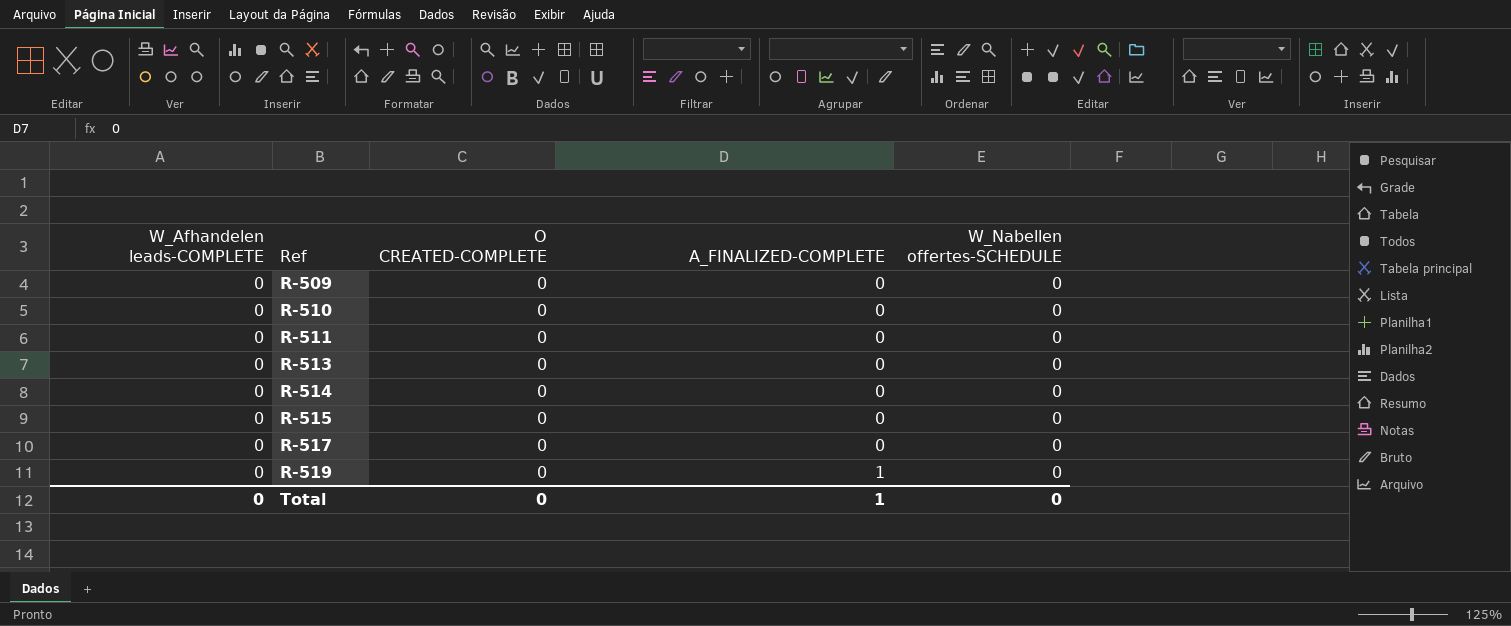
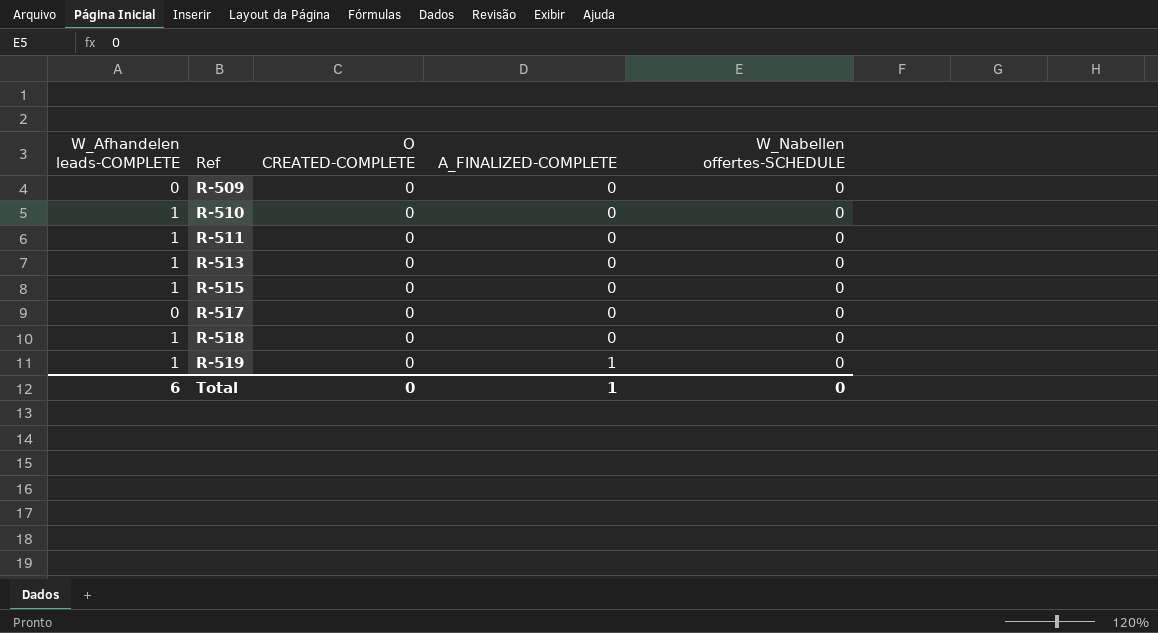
row R-514: 0 | 0 | 0 | 0 -> none
R-510 | W_Afhandelen leads-COMPLETE: 0 -> 1
R-511 | W_Afhandelen leads-COMPLETE: 0 -> 1
R-513 | W_Afhandelen leads-COMPLETE: 0 -> 1
R-515 | W_Afhandelen leads-COMPLETE: 0 -> 1
row R-518: none -> 1 | 0 | 0 | 0
R-519 | W_Afhandelen leads-COMPLETE: 0 -> 1
Total | W_Afhandelen leads-COMPLETE: 0 -> 6

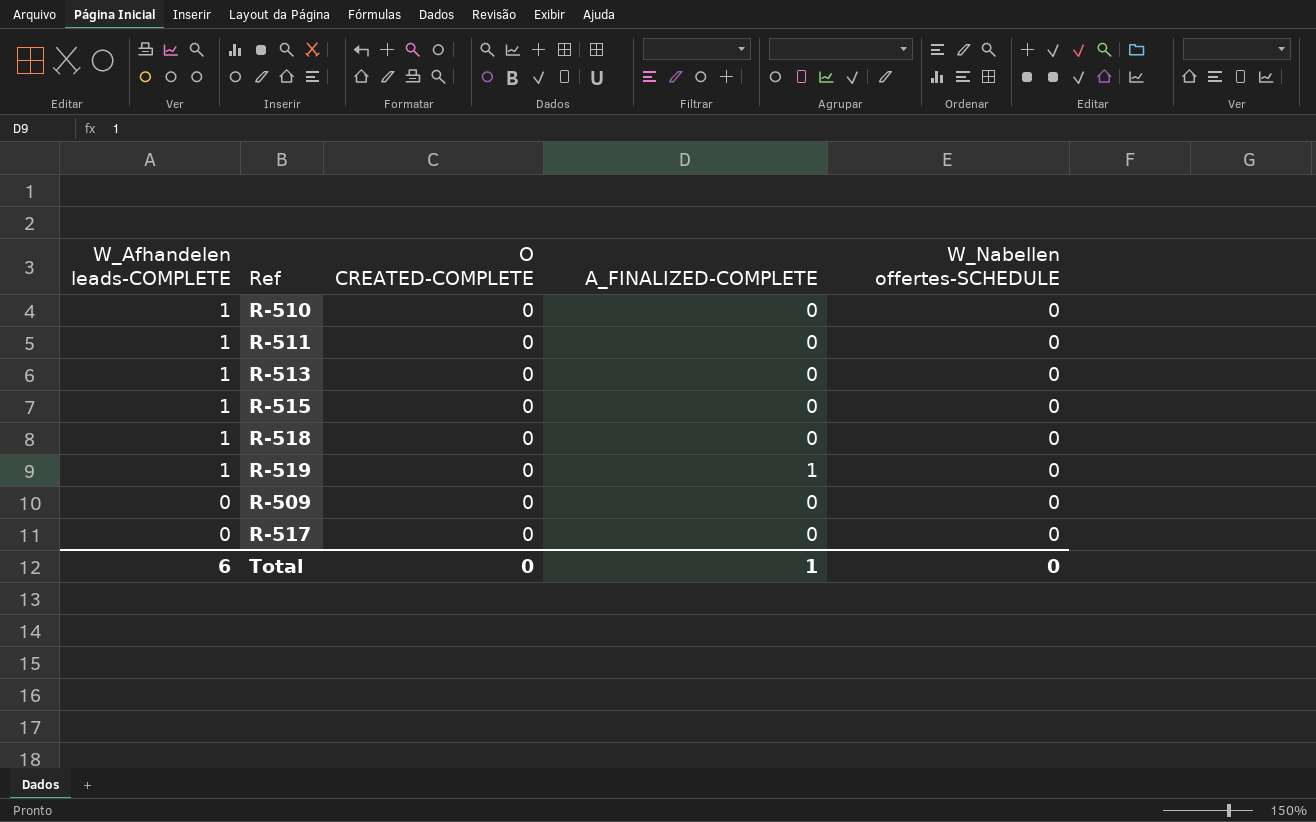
row order: Ref ascending -> W_Afhandelen leads-COMPLETE descending

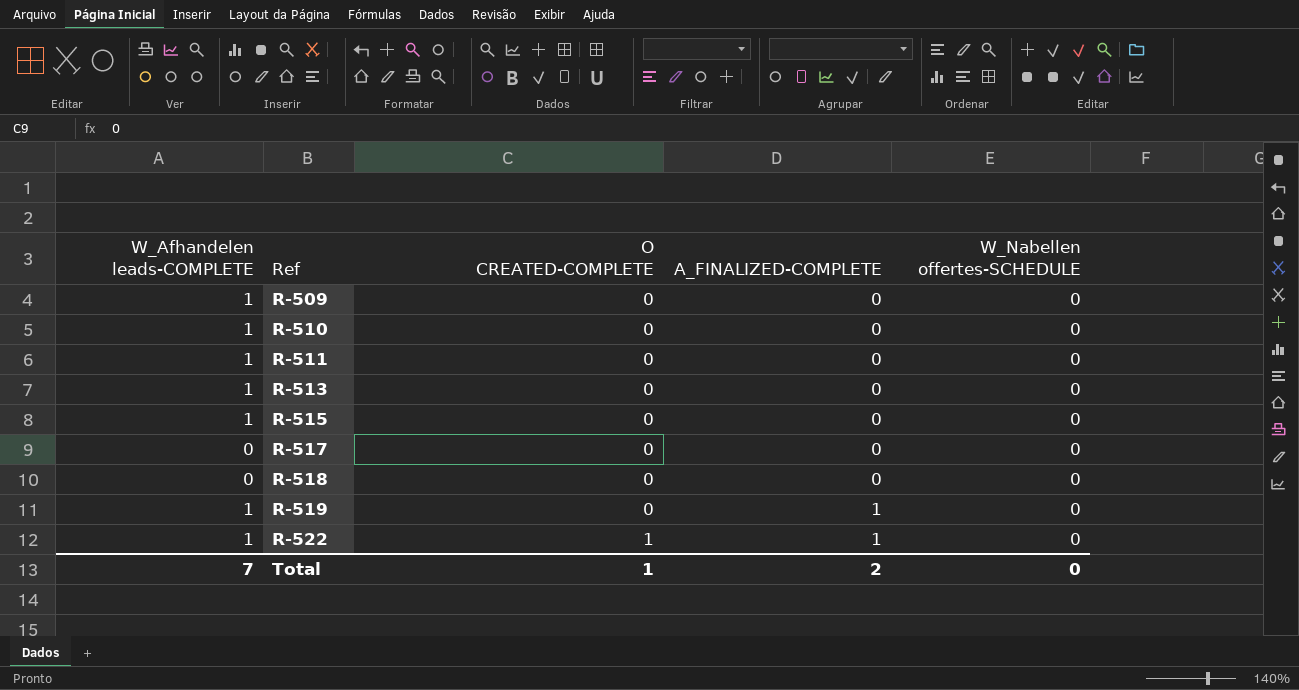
row order: W_Afhandelen leads-COMPLETE descending -> Ref ascending
R-509 | W_Afhandelen leads-COMPLETE: 0 -> 1
R-518 | W_Afhandelen leads-COMPLETE: 1 -> 0
row R-522: none -> 1 | 1 | 1 | 0
Total | W_Afhandelen leads-COMPLETE: 6 -> 7
Total | O CREATED-COMPLETE: 0 -> 1
Total | A_FINALIZED-COMPLETE: 1 -> 2

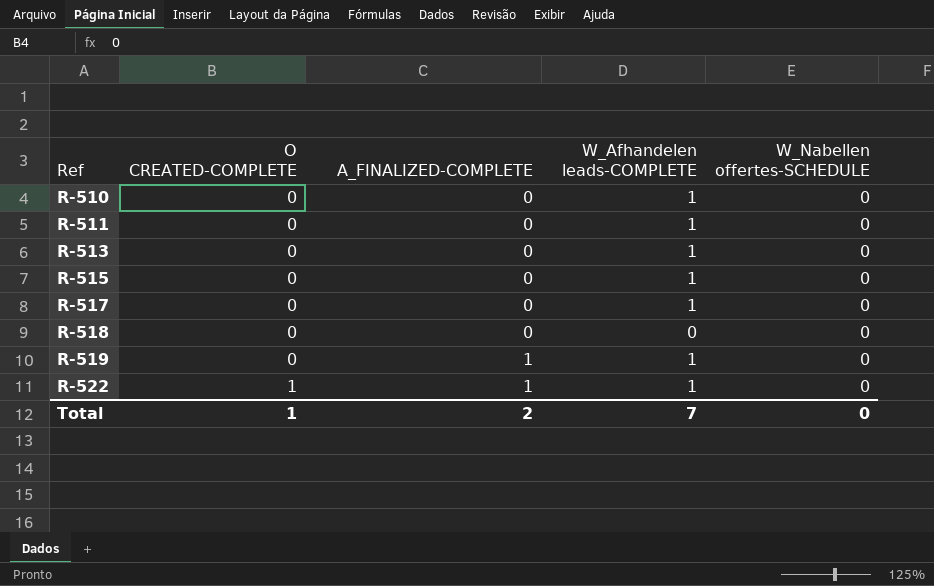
column W_Afhandelen leads-COMPLETE | position: 1 -> 4
row R-509: 1 | 0 | 0 | 0 -> none
R-517 | W_Afhandelen leads-COMPLETE: 0 -> 1

